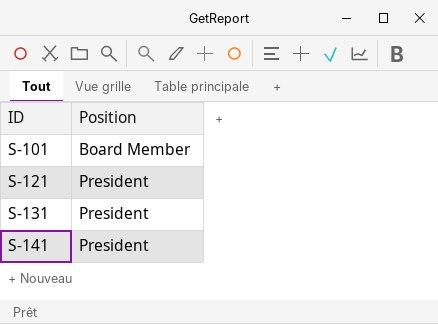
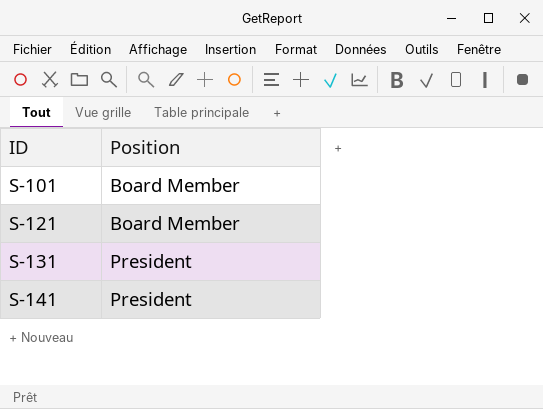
S-121 | Position: President -> Board Member

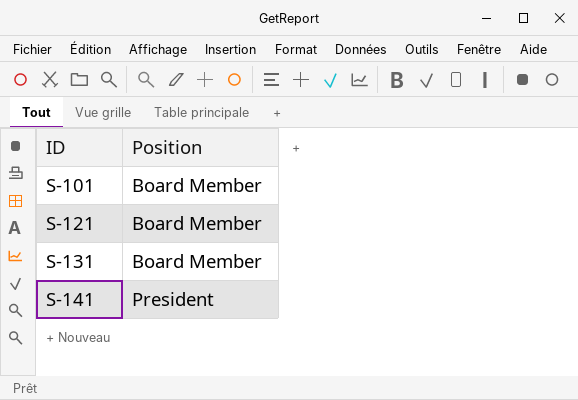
S-131 | Position: President -> Board Member

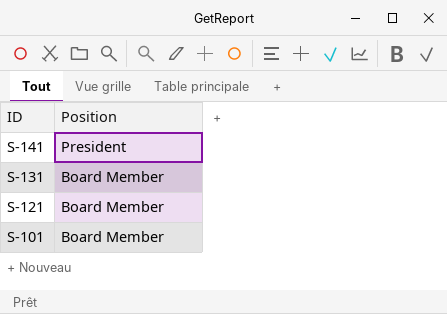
row order: ID ascending -> ID descending

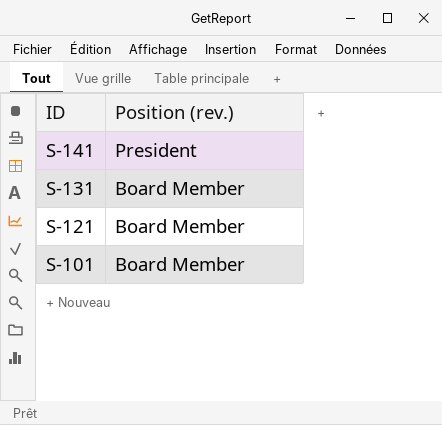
column name: Position -> Position (rev.)

